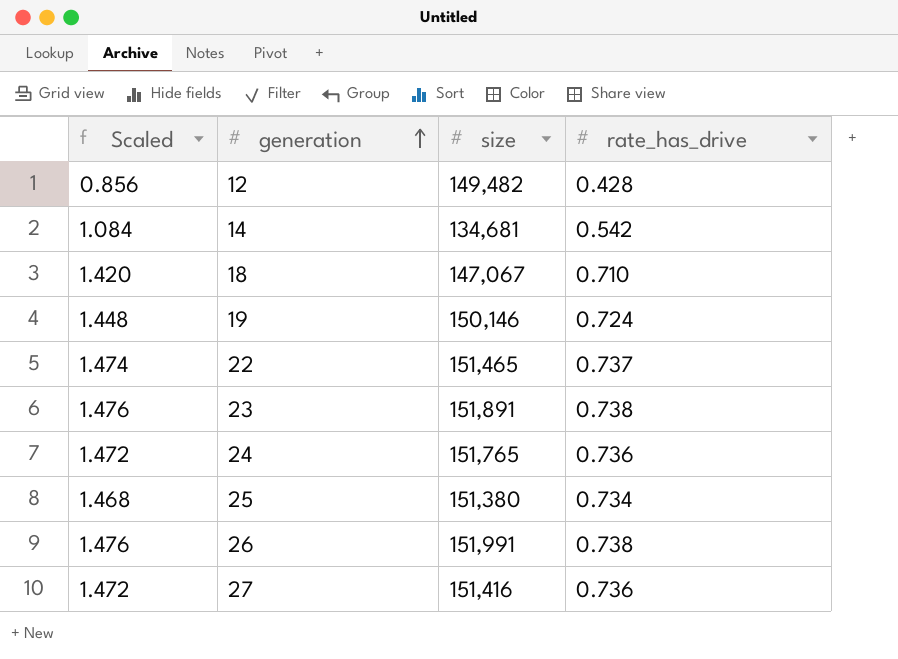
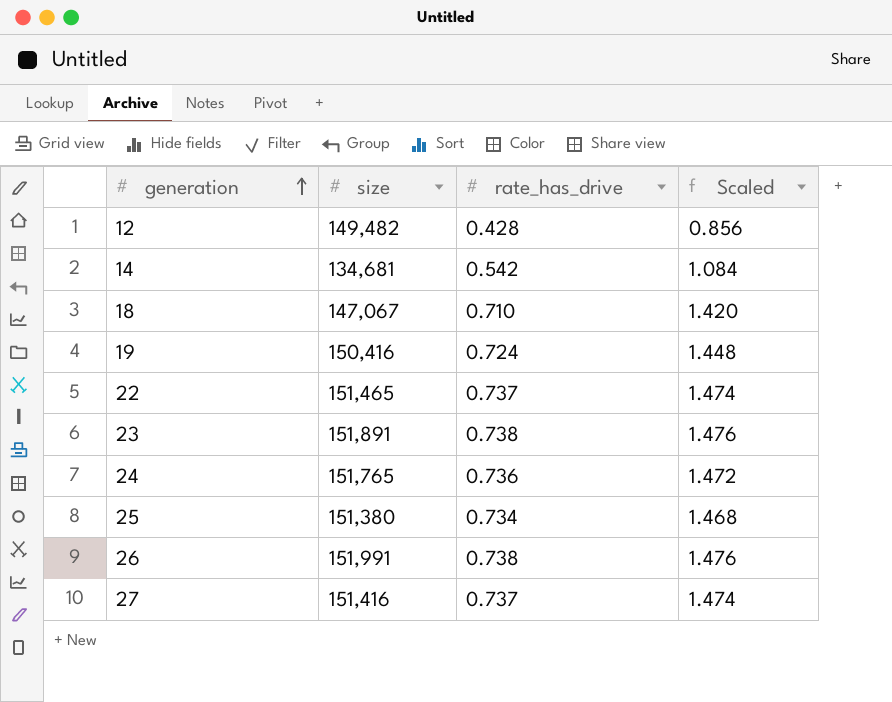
column Scaled | position: 1 -> 4
19 | size: 150,146 -> 150,416
27 | rate_has_drive: 0.736 -> 0.737
27 | Scaled: 1.472 -> 1.474

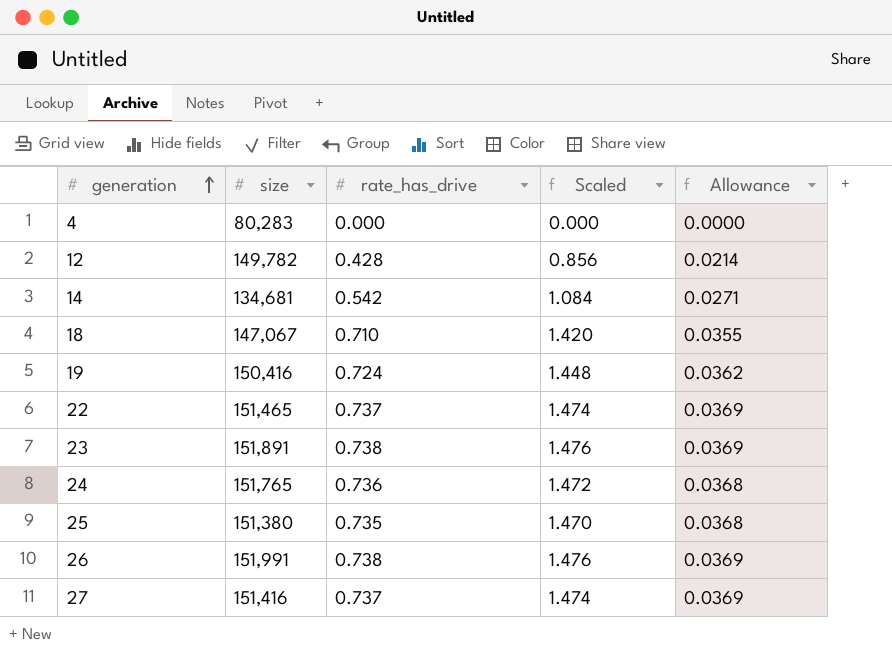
column Allowance | formula: none -> [rate_has_drive] * 0.05
row 4: none -> 80,283 | 0.000 | 0.000 | 0.0000
12 | size: 149,482 -> 149,782
25 | rate_has_drive: 0.734 -> 0.735
25 | Scaled: 1.468 -> 1.470

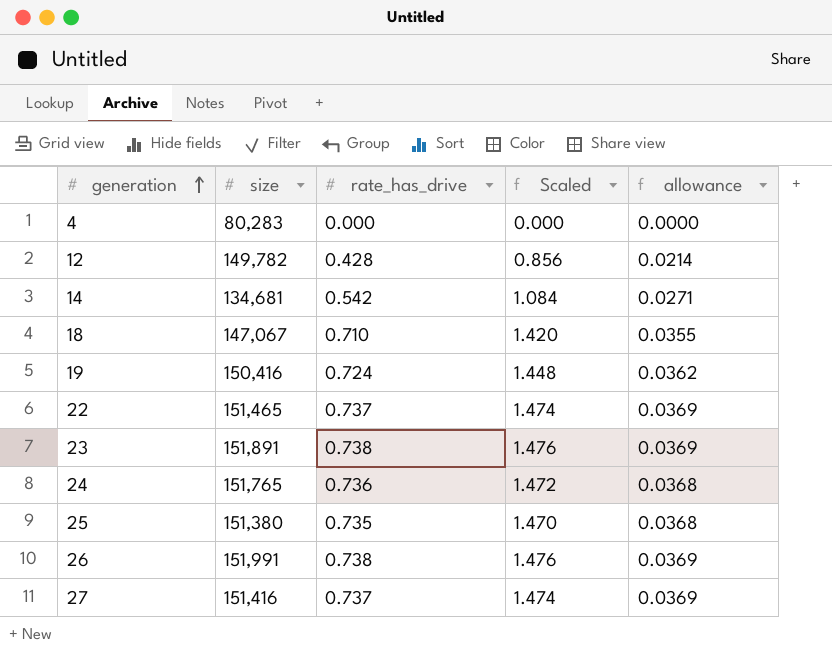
column name: Allowance -> allowance

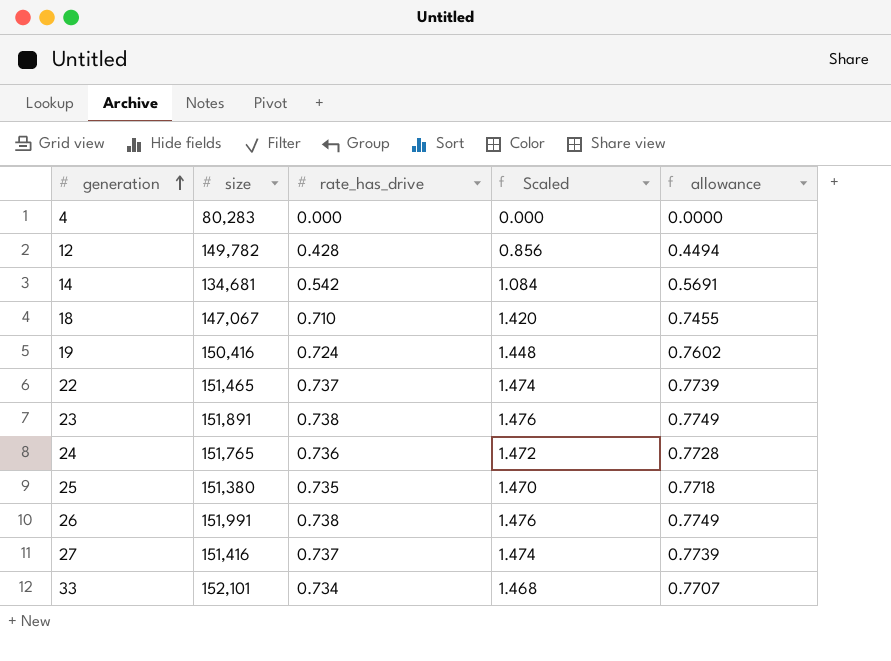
column allowance | formula: [rate_has_drive] * 0.05 -> [rate_has_drive] * 1.05
row 33: none -> 152,101 | 0.734 | 1.468 | 0.7707

